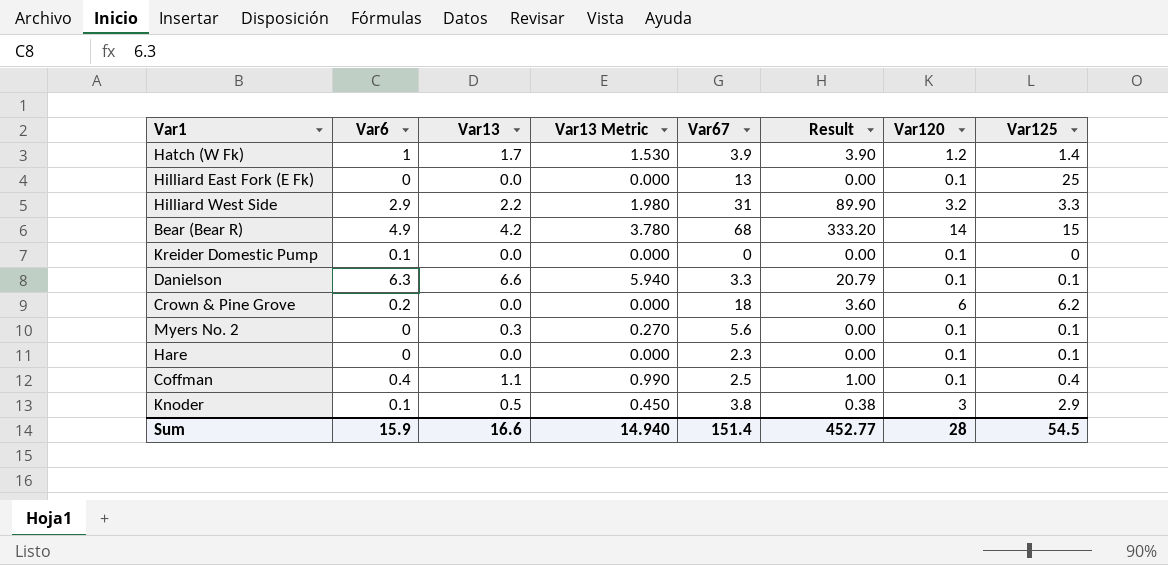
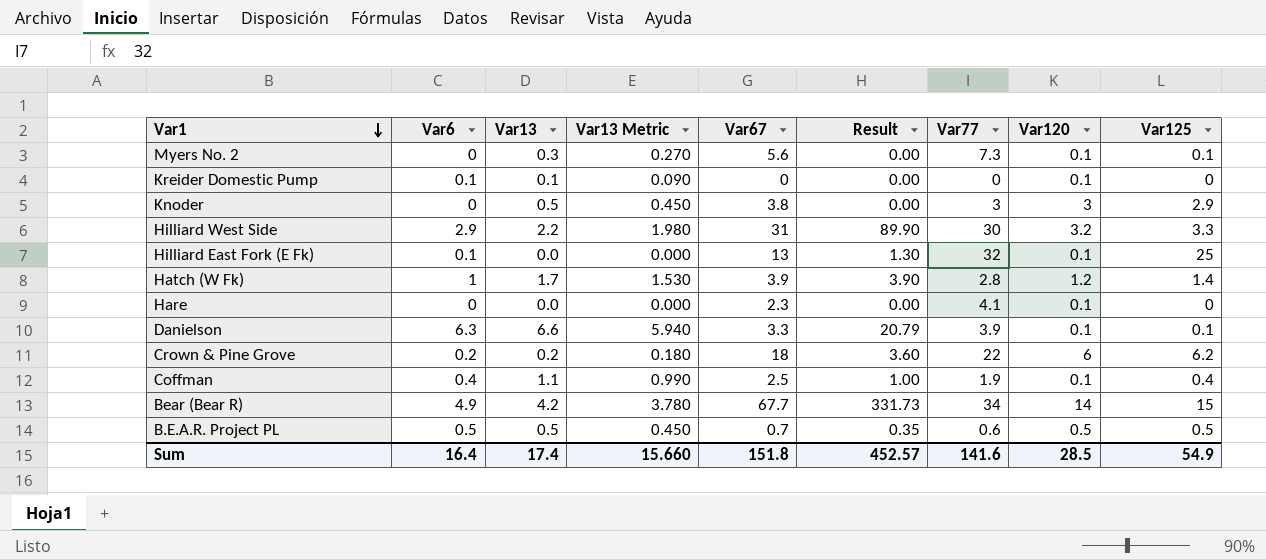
row order: none -> Var1 descending
column Var77 | position: none -> 7
Kreider Domestic Pump | Var13: 0.0 -> 0.1
Kreider Domestic Pump | Var13 Metric: 0.000 -> 0.090
Knoder | Var6: 0.1 -> 0
Knoder | Result: 0.38 -> 0.00
Hilliard East Fork (E Fk) | Var6: 0 -> 0.1
Hilliard East Fork (E Fk) | Result: 0.00 -> 1.30
Hare | Var125: 0.1 -> 0
Crown & Pine Grove | Var13: 0.0 -> 0.2
Crown & Pine Grove | Var13 Metric: 0.000 -> 0.180
Bear (Bear R) | Var67: 68 -> 67.7
Bear (Bear R) | Result: 333.20 -> 331.73
row B.E.A.R. Project PL: none -> 0.5 | 0.5 | 0.450 | 0.7 | 0.35 | 0.6 | 0.5 | 0.5
Sum | Var6: 15.9 -> 16.4
Sum | Var13: 16.6 -> 17.4
Sum | Var13 Metric: 14.940 -> 15.660
Sum | Var67: 151.4 -> 151.8
Sum | Result: 452.77 -> 452.57
Sum | Var120: 28 -> 28.5
Sum | Var125: 54.5 -> 54.9

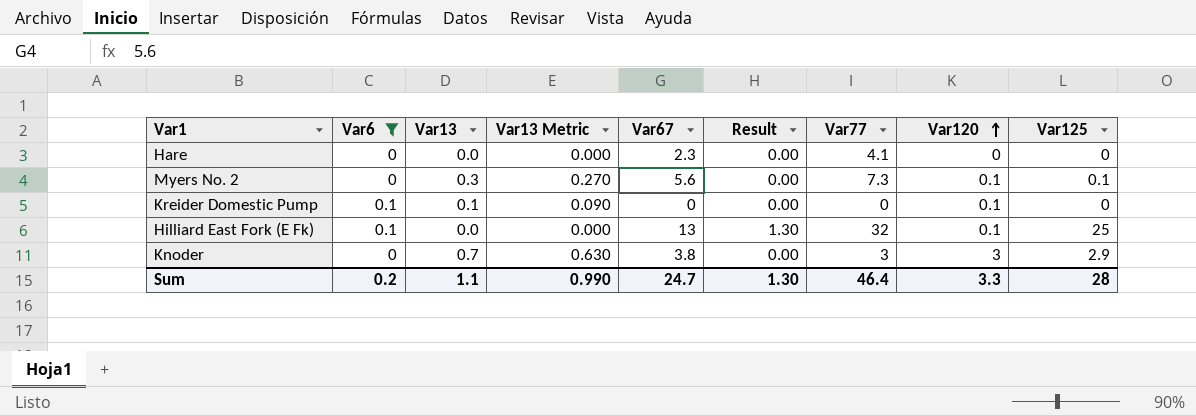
filter: none -> Var6 <= 0.1
row order: Var1 descending -> Var120 ascending
Hare | Var120: 0.1 -> 0
Knoder | Var13: 0.5 -> 0.7
Knoder | Var13 Metric: 0.450 -> 0.630
Sum | Var6: 16.4 -> 0.2
Sum | Var13: 17.4 -> 1.1
Sum | Var13 Metric: 15.660 -> 0.990
Sum | Var67: 151.8 -> 24.7
Sum | Result: 452.57 -> 1.30
Sum | Var77: 141.6 -> 46.4
Sum | Var120: 28.5 -> 3.3
Sum | Var125: 54.9 -> 28

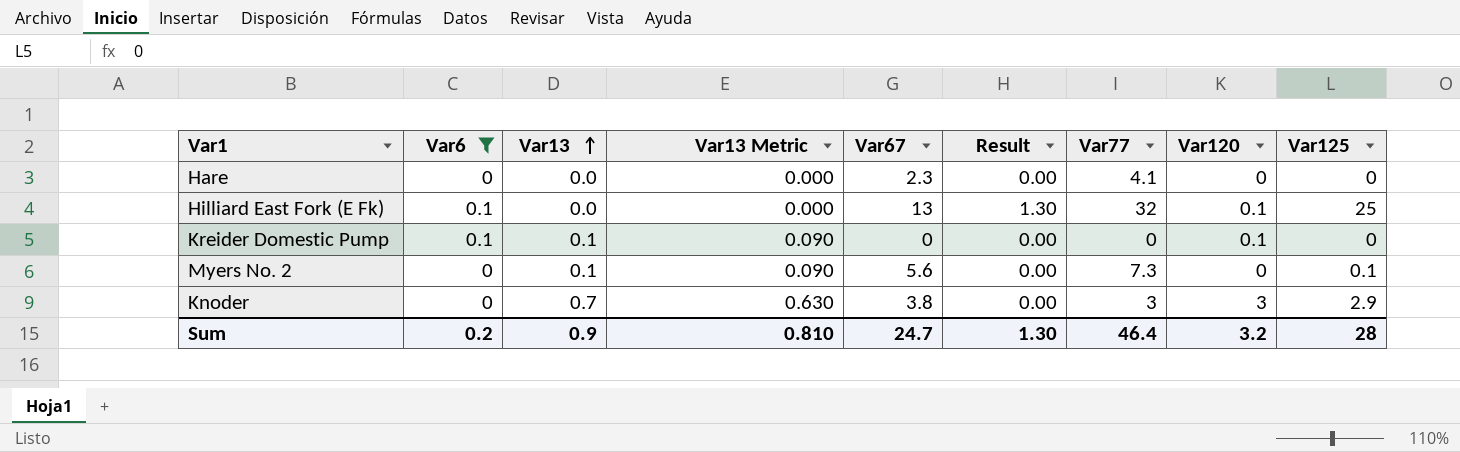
row order: Var120 ascending -> Var13 ascending
Myers No. 2 | Var13: 0.3 -> 0.1
Myers No. 2 | Var13 Metric: 0.270 -> 0.090
Myers No. 2 | Var120: 0.1 -> 0
Sum | Var13: 1.1 -> 0.9
Sum | Var13 Metric: 0.990 -> 0.810
Sum | Var120: 3.3 -> 3.2

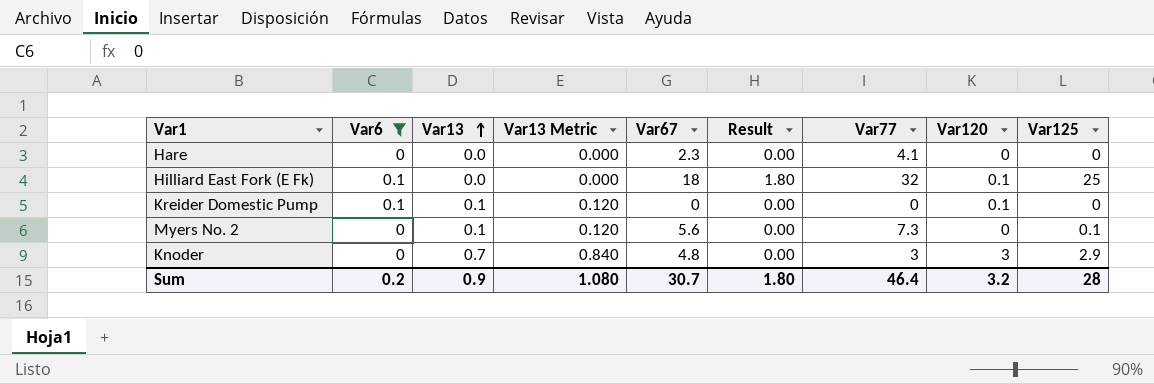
column Var13 Metric | formula: [Var13] * 0.9 -> [Var13] * 1.2
Hilliard East Fork (E Fk) | Var67: 13 -> 18
Hilliard East Fork (E Fk) | Result: 1.30 -> 1.80
Knoder | Var67: 3.8 -> 4.8
Sum | Var13 Metric: 0.810 -> 1.080
Sum | Var67: 24.7 -> 30.7
Sum | Result: 1.30 -> 1.80

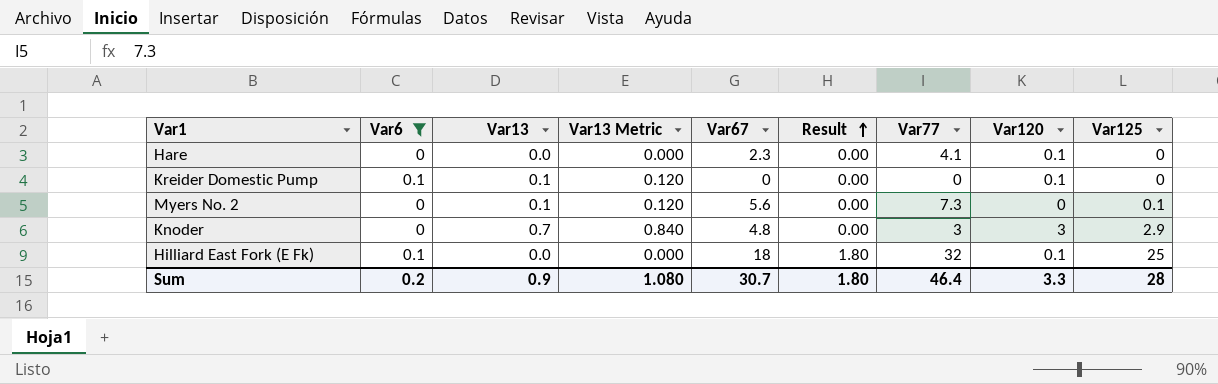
row order: Var13 ascending -> Result ascending
Hare | Var120: 0 -> 0.1
Sum | Var120: 3.2 -> 3.3

